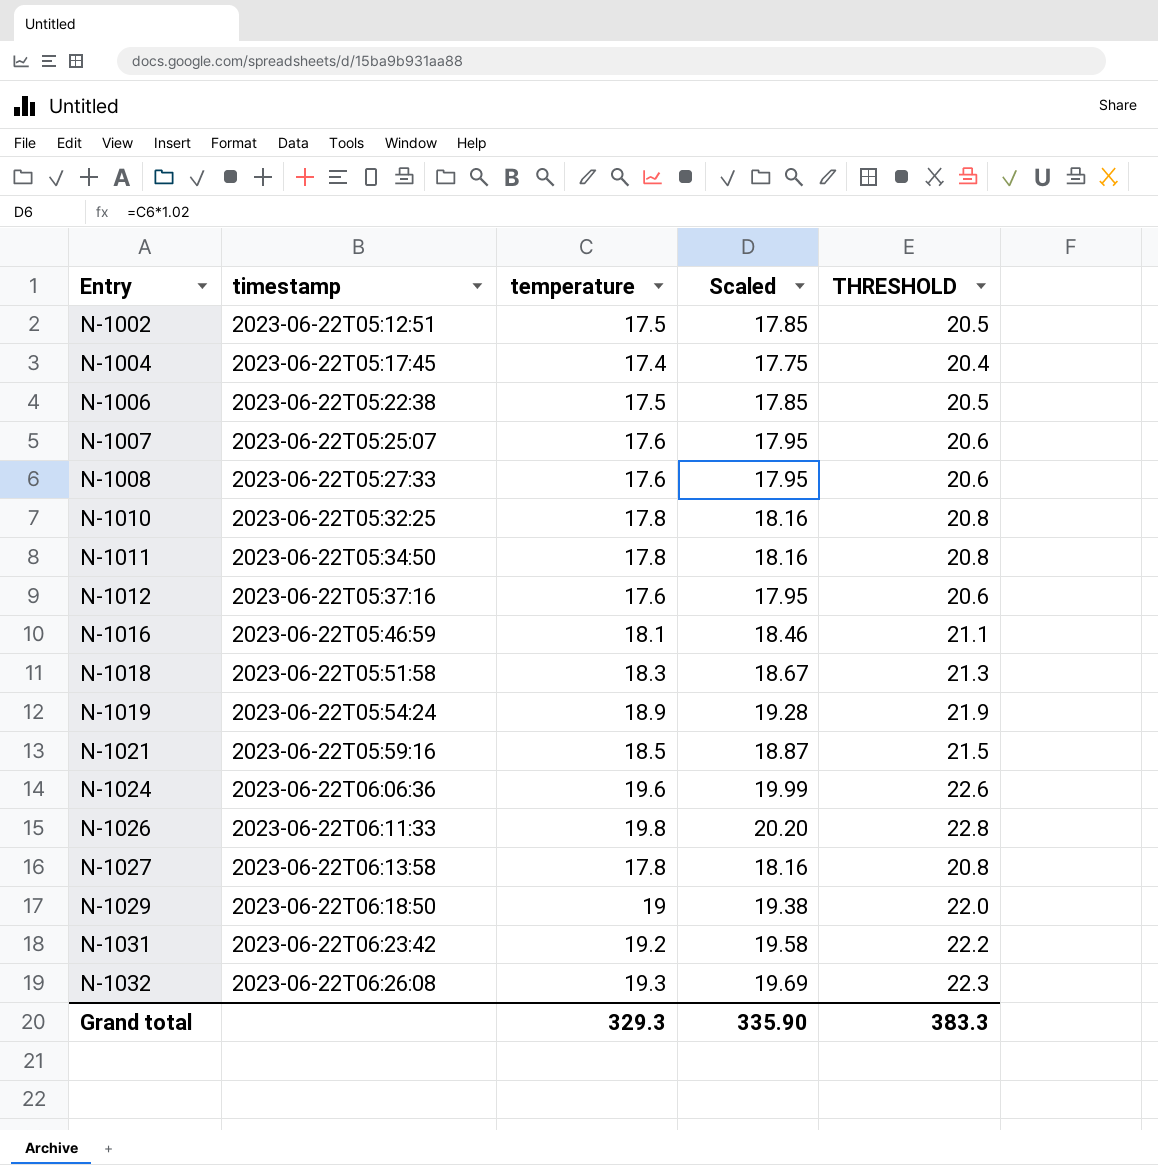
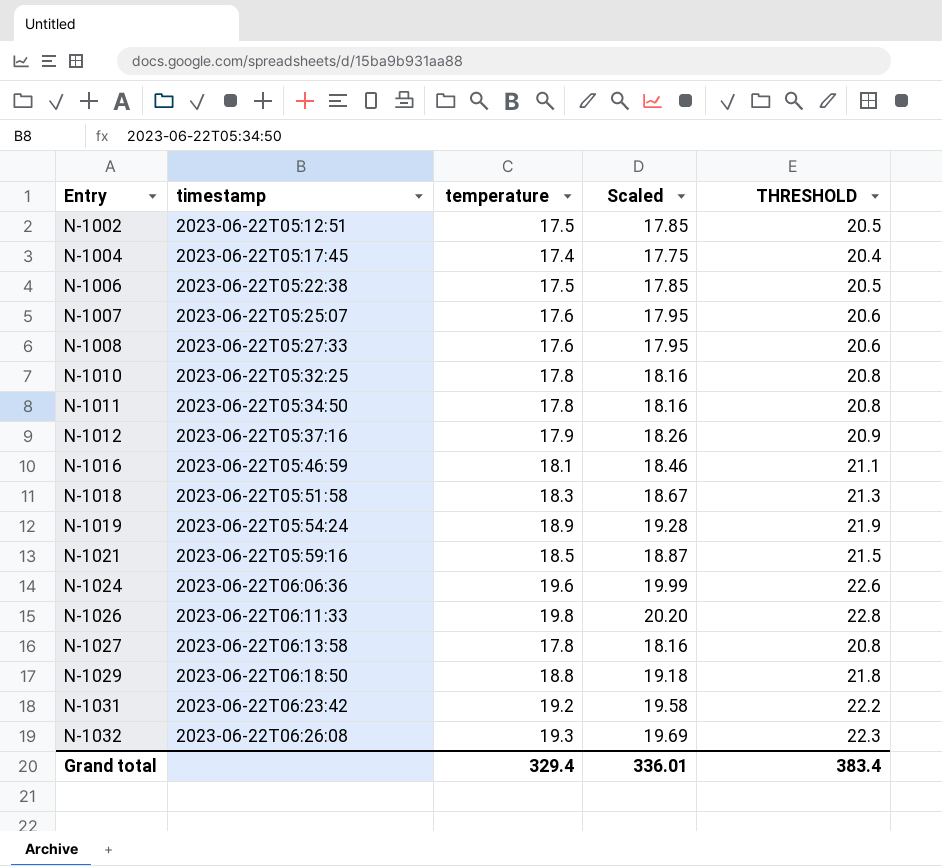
N-1012 | temperature: 17.6 -> 17.9
N-1012 | Scaled: 17.95 -> 18.26
N-1012 | THRESHOLD: 20.6 -> 20.9
N-1029 | temperature: 19 -> 18.8
N-1029 | Scaled: 19.38 -> 19.18
N-1029 | THRESHOLD: 22.0 -> 21.8
Grand total | temperature: 329.3 -> 329.4
Grand total | Scaled: 335.90 -> 336.01
Grand total | THRESHOLD: 383.3 -> 383.4

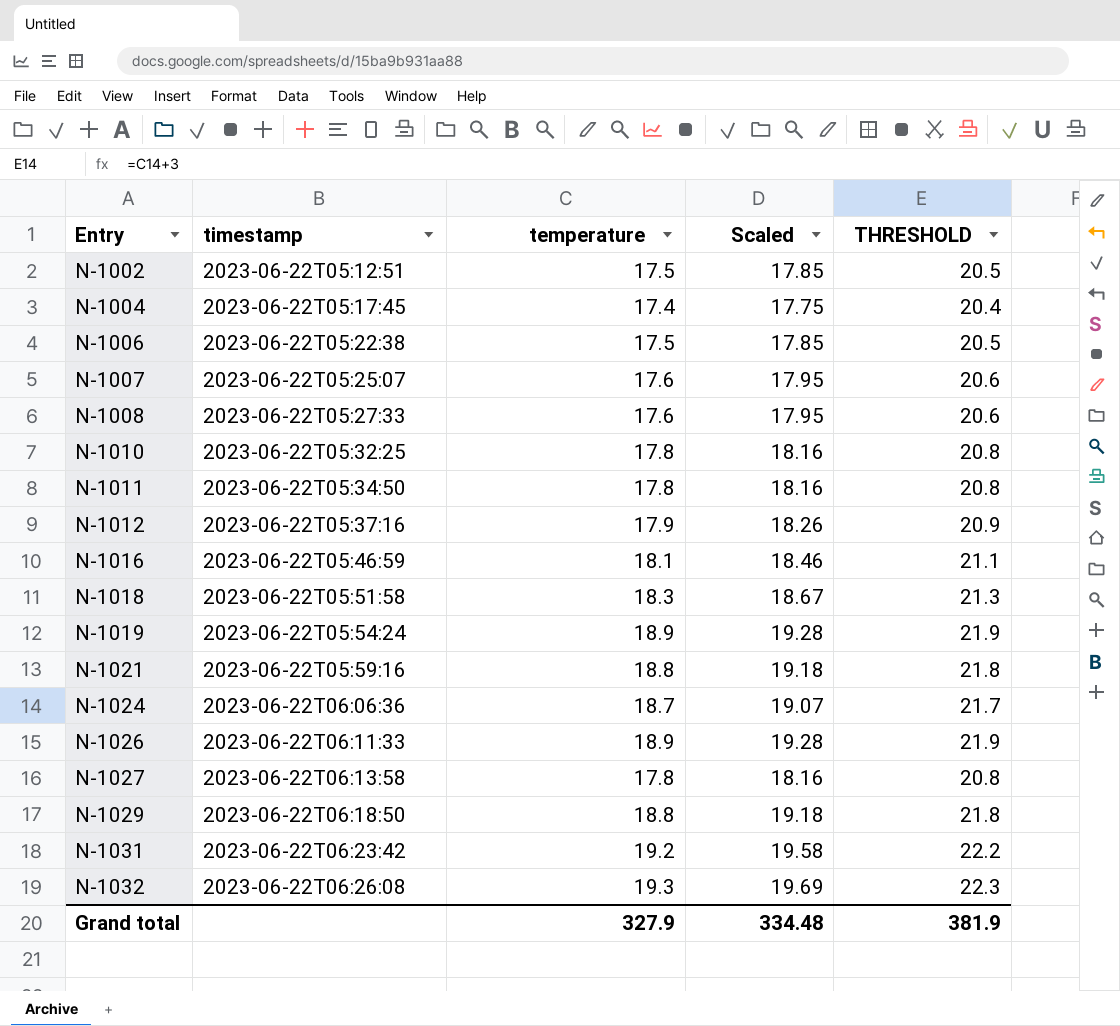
N-1021 | temperature: 18.5 -> 18.8
N-1021 | Scaled: 18.87 -> 19.18
N-1021 | THRESHOLD: 21.5 -> 21.8
N-1024 | temperature: 19.6 -> 18.7
N-1024 | Scaled: 19.99 -> 19.07
N-1024 | THRESHOLD: 22.6 -> 21.7
N-1026 | temperature: 19.8 -> 18.9
N-1026 | Scaled: 20.20 -> 19.28
N-1026 | THRESHOLD: 22.8 -> 21.9
Grand total | temperature: 329.4 -> 327.9
Grand total | Scaled: 336.01 -> 334.48
Grand total | THRESHOLD: 383.4 -> 381.9

